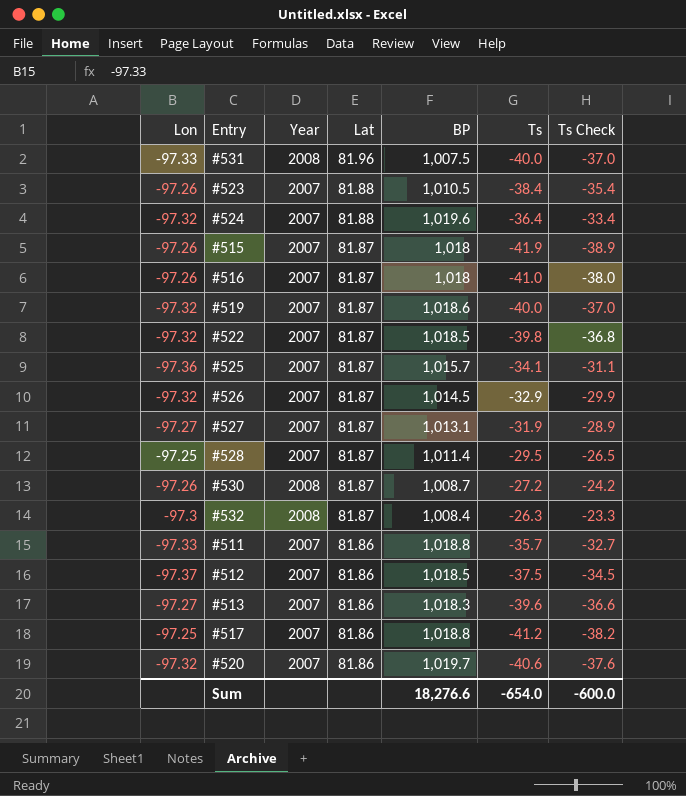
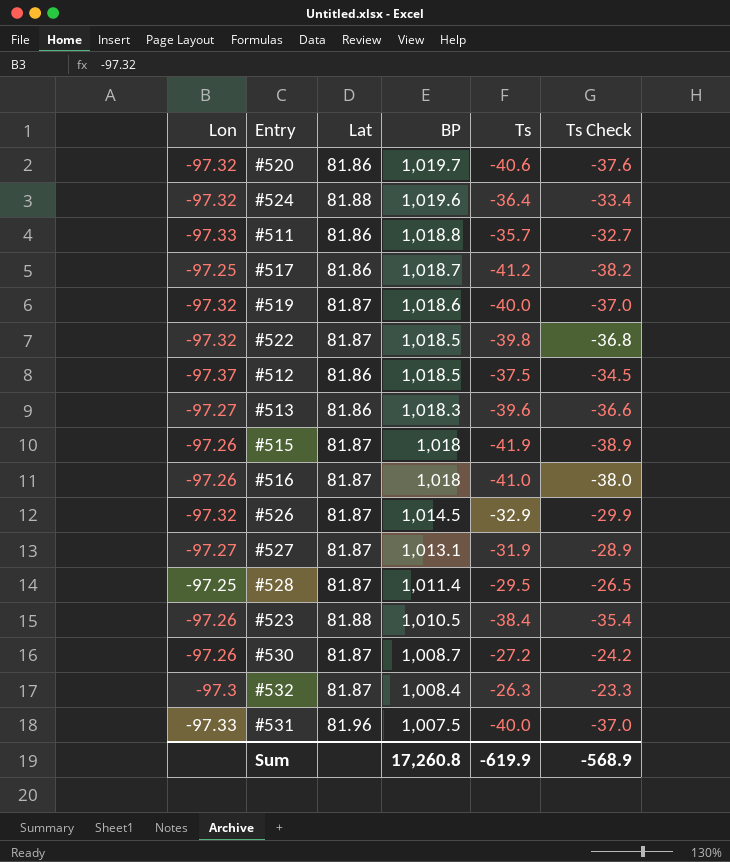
row order: Lat descending -> BP descending
column Year | position: 3 -> none
row #525: -97.36 | 2007 | 81.87 | 1,015.7 | -34.1 | -31.1 -> none
#517 | BP: 1,018.8 -> 1,018.7
Sum | BP: 18,276.6 -> 17,260.8
Sum | Ts: -654.0 -> -619.9
Sum | Ts Check: -600.0 -> -568.9

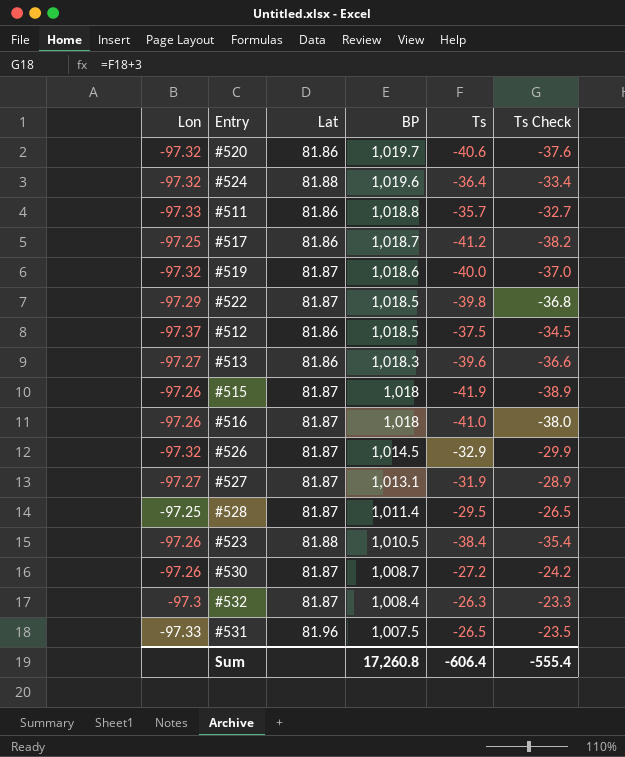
#522 | Lon: -97.32 -> -97.29
#531 | Ts: -40.0 -> -26.5
#531 | Ts Check: -37.0 -> -23.5
Sum | Ts: -619.9 -> -606.4
Sum | Ts Check: -568.9 -> -555.4

